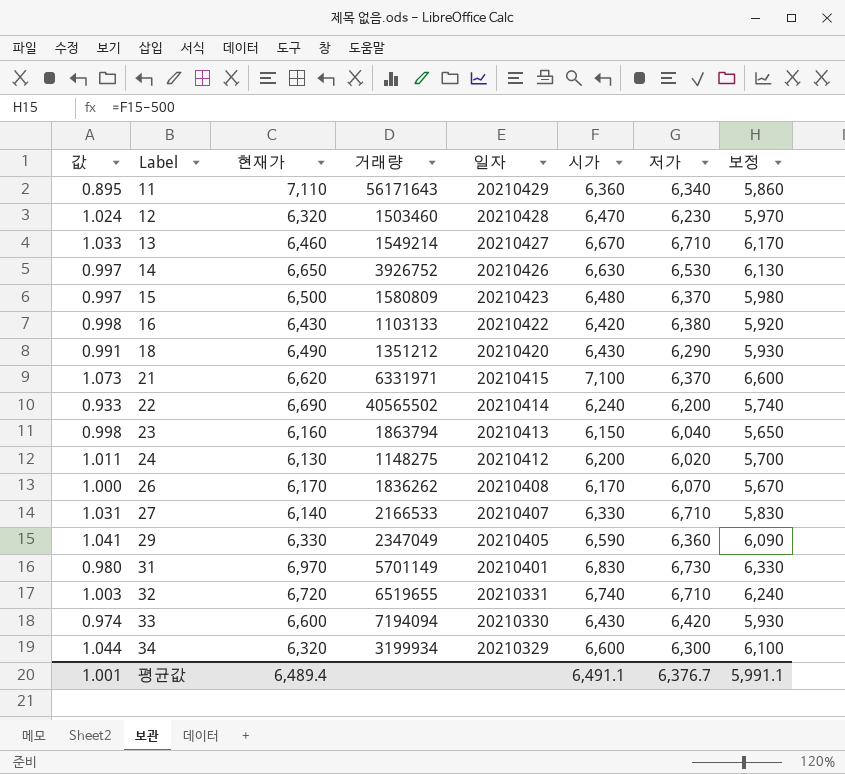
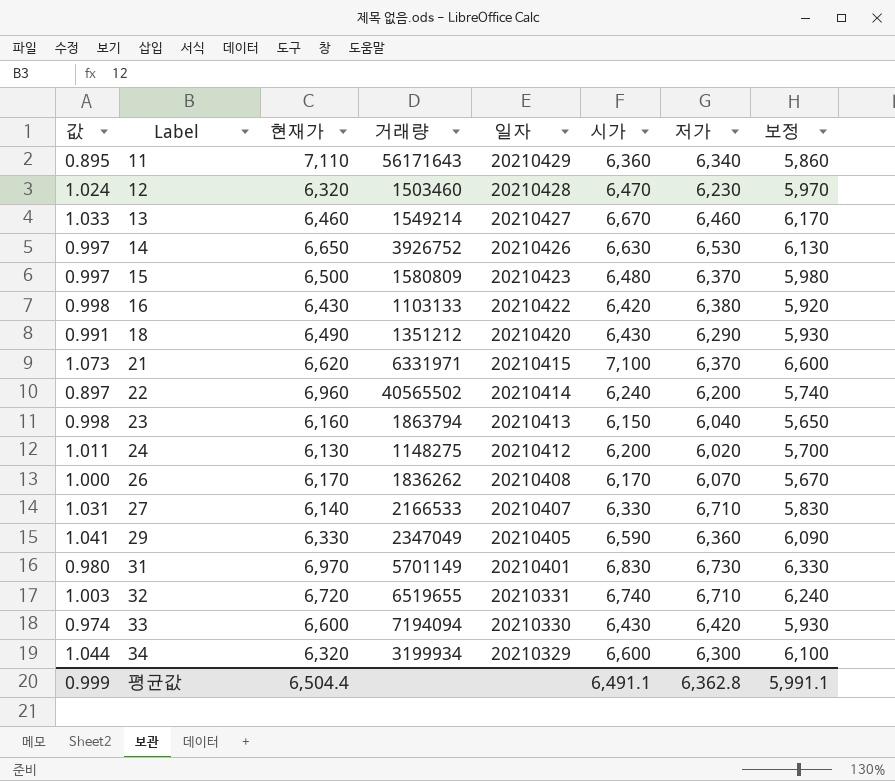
13 | 저가: 6,710 -> 6,460
22 | 값: 0.933 -> 0.897
22 | 현재가: 6,690 -> 6,960
평균값 | 값: 1.001 -> 0.999
평균값 | 현재가: 6,489.4 -> 6,504.4
평균값 | 저가: 6,376.7 -> 6,362.8

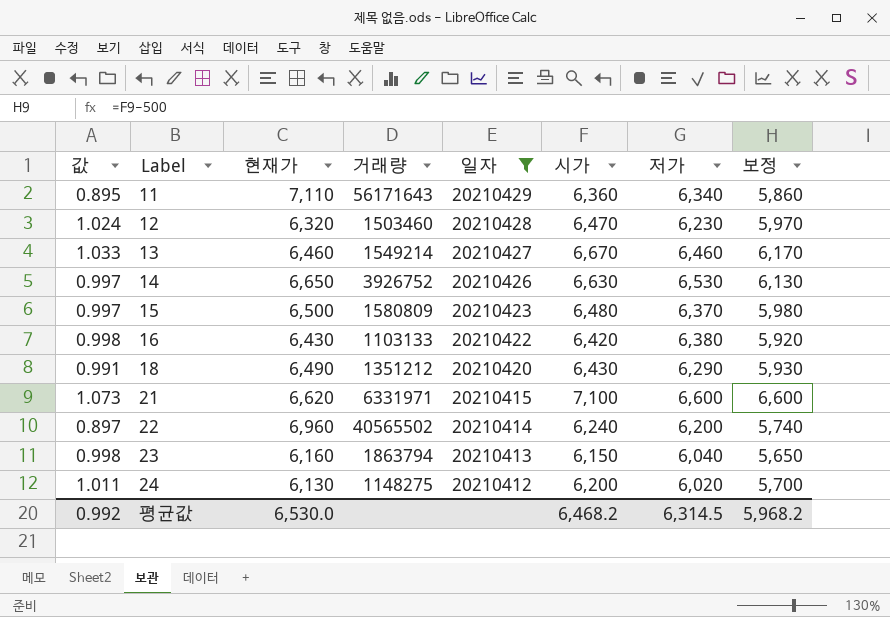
filter: none -> 일자 >= 20210412
21 | 저가: 6,370 -> 6,600
평균값 | 값: 0.999 -> 0.992
평균값 | 현재가: 6,504.4 -> 6,530.0
평균값 | 시가: 6,491.1 -> 6,468.2
평균값 | 저가: 6,362.8 -> 6,314.5
평균값 | 보정: 5,991.1 -> 5,968.2

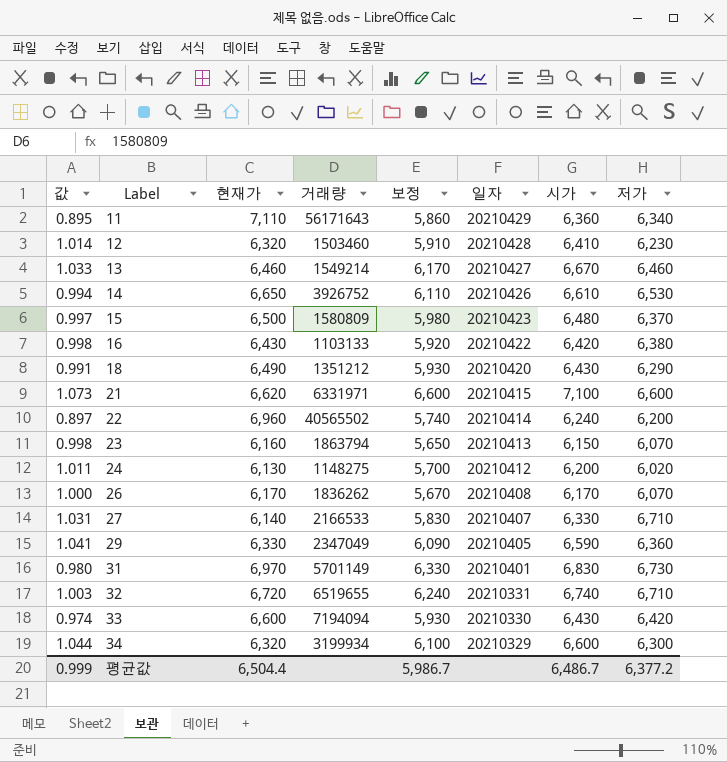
filter: 일자 >= 20210412 -> none
column 보정 | position: 8 -> 5
12 | 값: 1.024 -> 1.014
12 | 보정: 5,970 -> 5,910
12 | 시가: 6,470 -> 6,410
14 | 값: 0.997 -> 0.994
14 | 보정: 6,130 -> 6,110
14 | 시가: 6,630 -> 6,610
23 | 저가: 6,040 -> 6,070
평균값 | 값: 0.992 -> 0.999
평균값 | 현재가: 6,530.0 -> 6,504.4
평균값 | 보정: 5,968.2 -> 5,986.7
평균값 | 시가: 6,468.2 -> 6,486.7
평균값 | 저가: 6,314.5 -> 6,377.2

